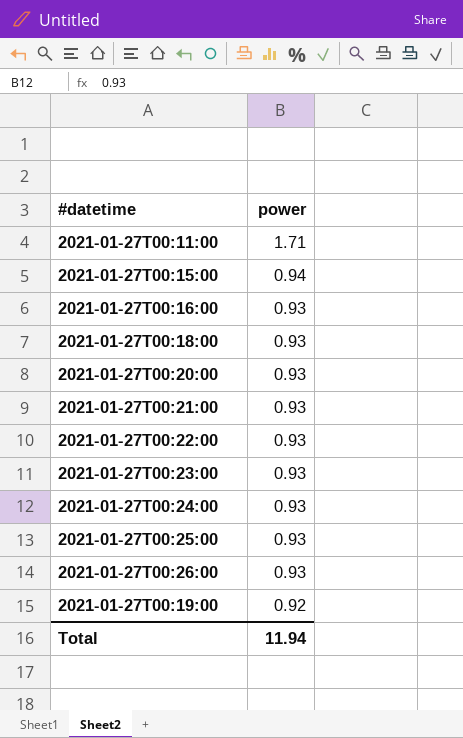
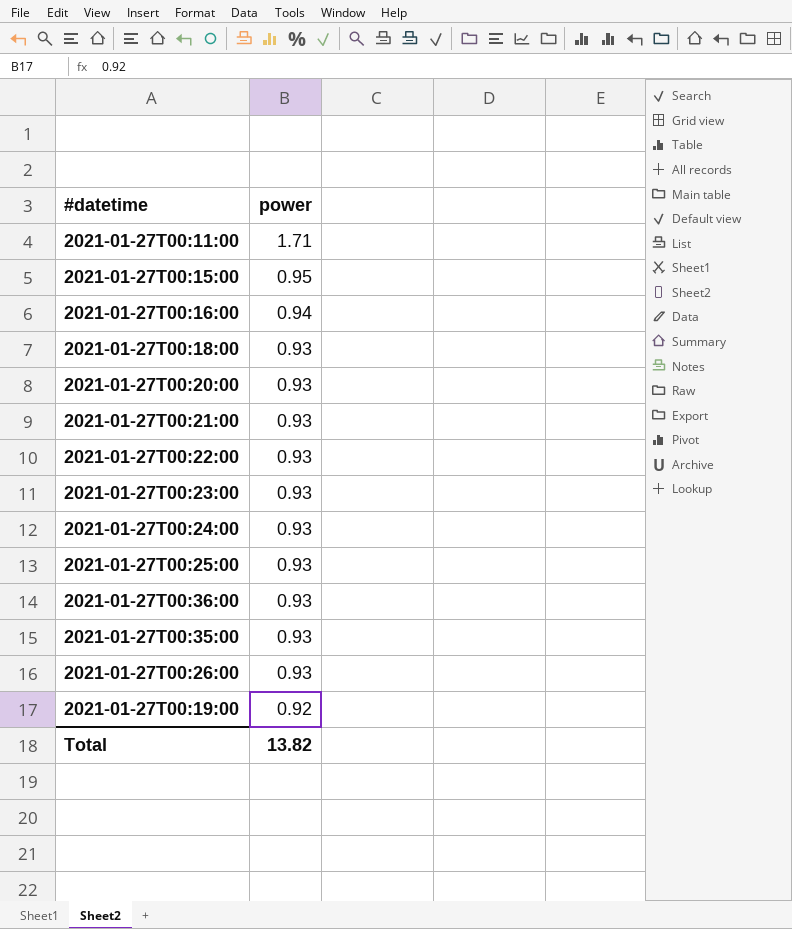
2021-01-27T00:15:00 | power: 0.94 -> 0.95
2021-01-27T00:16:00 | power: 0.93 -> 0.94
row 2021-01-27T00:36:00: none -> 0.93
row 2021-01-27T00:35:00: none -> 0.93
Total | power: 11.94 -> 13.82

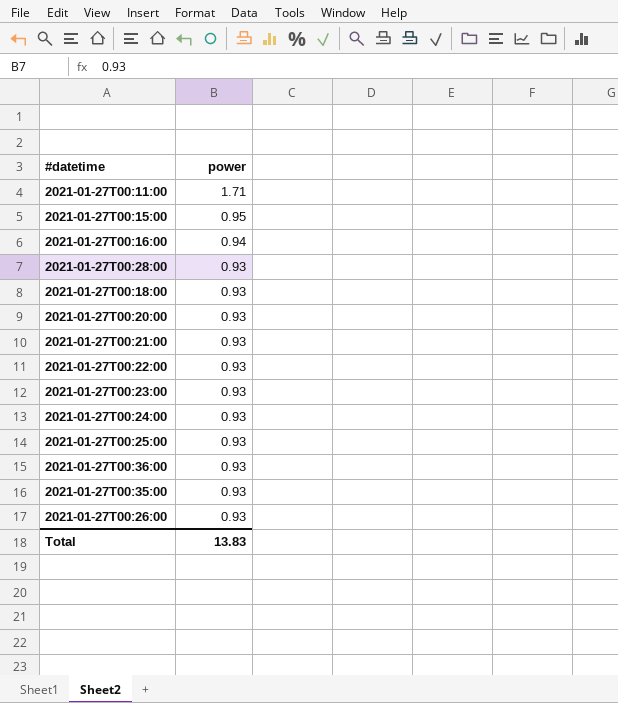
row 2021-01-27T00:19:00: 0.92 -> none
row 2021-01-27T00:28:00: none -> 0.93
Total | power: 13.82 -> 13.83

